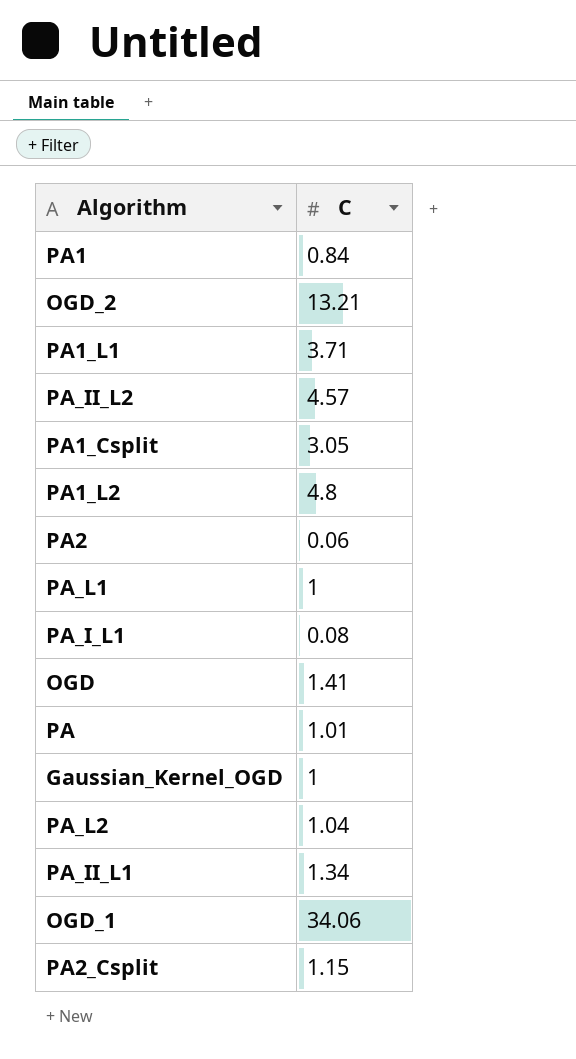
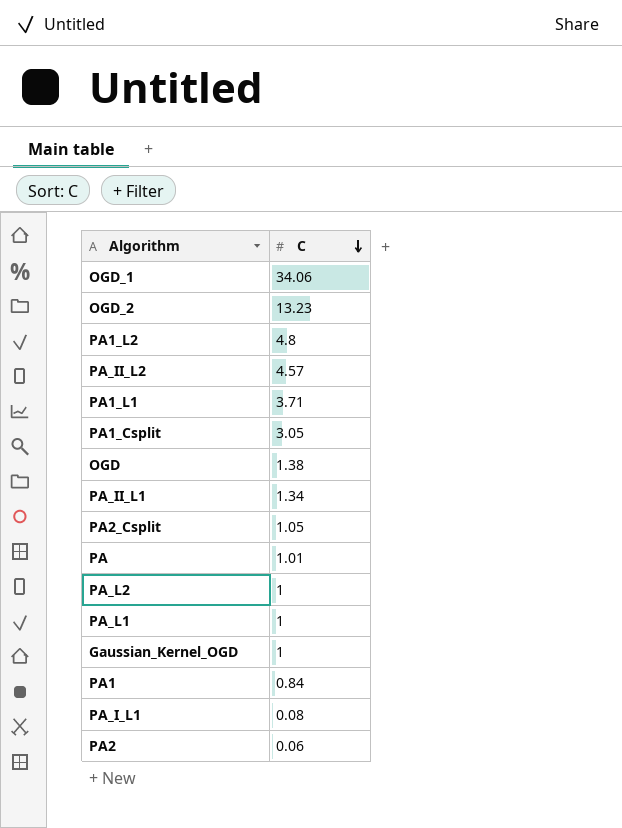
row order: none -> C descending
OGD_2 | C: 13.21 -> 13.23
OGD | C: 1.41 -> 1.38
PA2_Csplit | C: 1.15 -> 1.05
PA_L2 | C: 1.04 -> 1

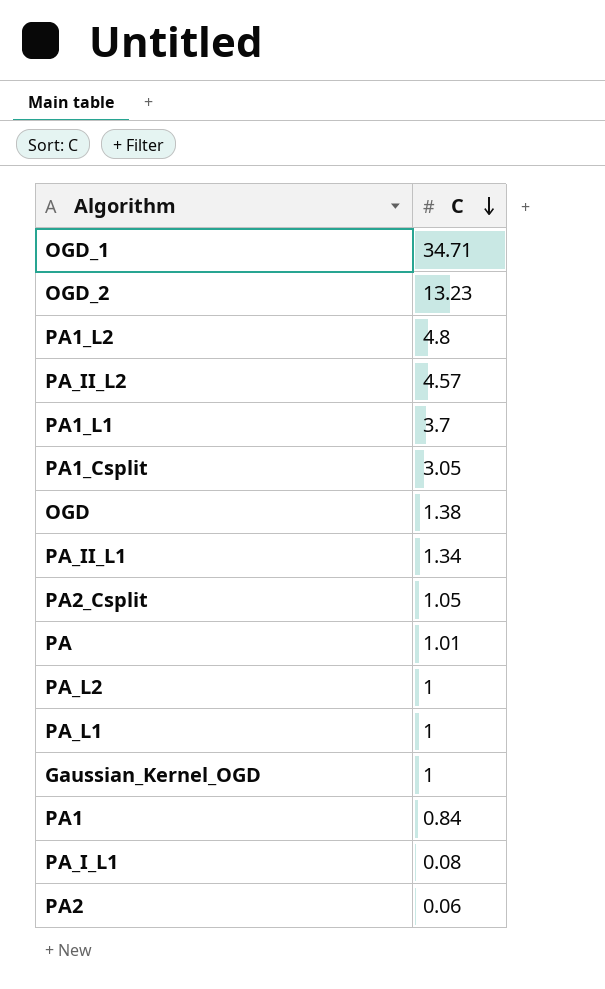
OGD_1 | C: 34.06 -> 34.71
PA1_L1 | C: 3.71 -> 3.7

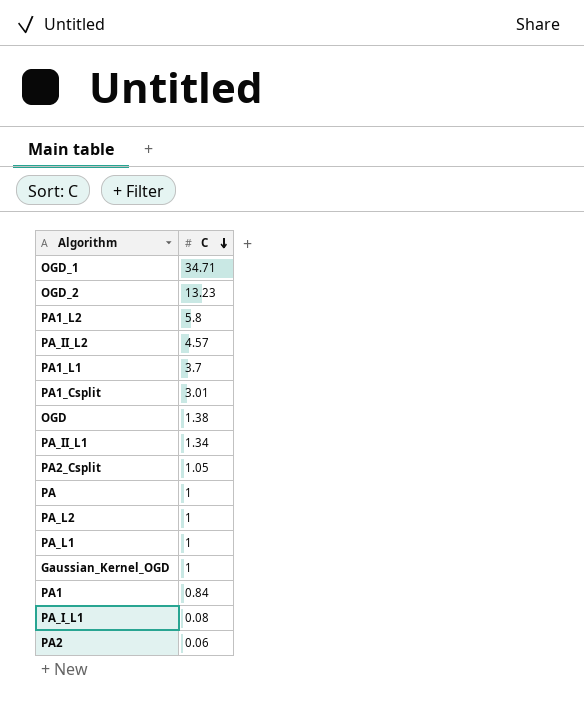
PA1_L2 | C: 4.8 -> 5.8
PA1_Csplit | C: 3.05 -> 3.01
PA | C: 1.01 -> 1

